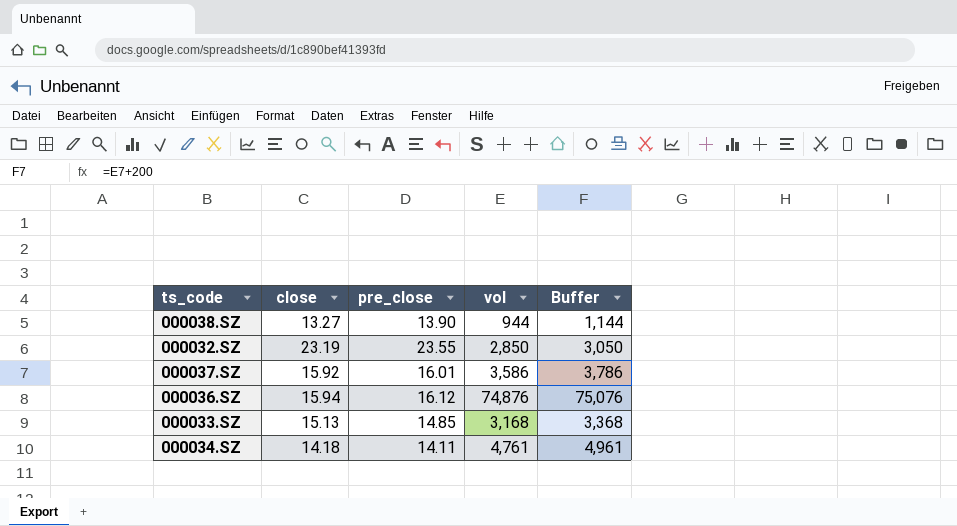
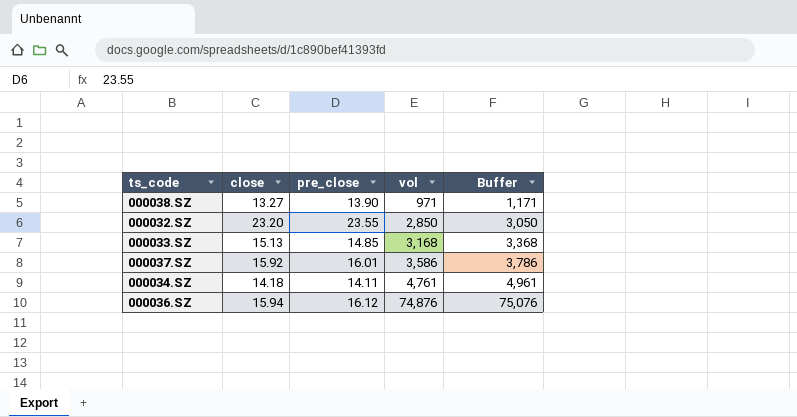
row order: none -> vol ascending
000038.SZ | vol: 944 -> 971
000038.SZ | Buffer: 1,144 -> 1,171
000032.SZ | close: 23.19 -> 23.20

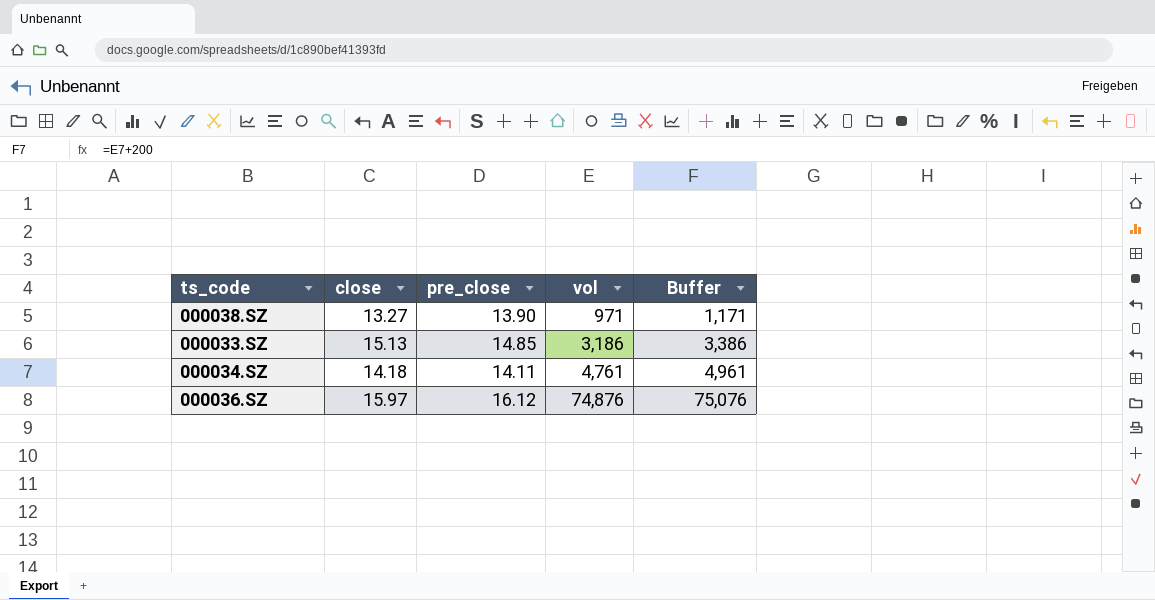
row 000032.SZ: 23.20 | 23.55 | 2,850 | 3,050 -> none
row 000037.SZ: 15.92 | 16.01 | 3,586 | 3,786 -> none
000033.SZ | vol: 3,168 -> 3,186
000033.SZ | Buffer: 3,368 -> 3,386
000036.SZ | close: 15.94 -> 15.97

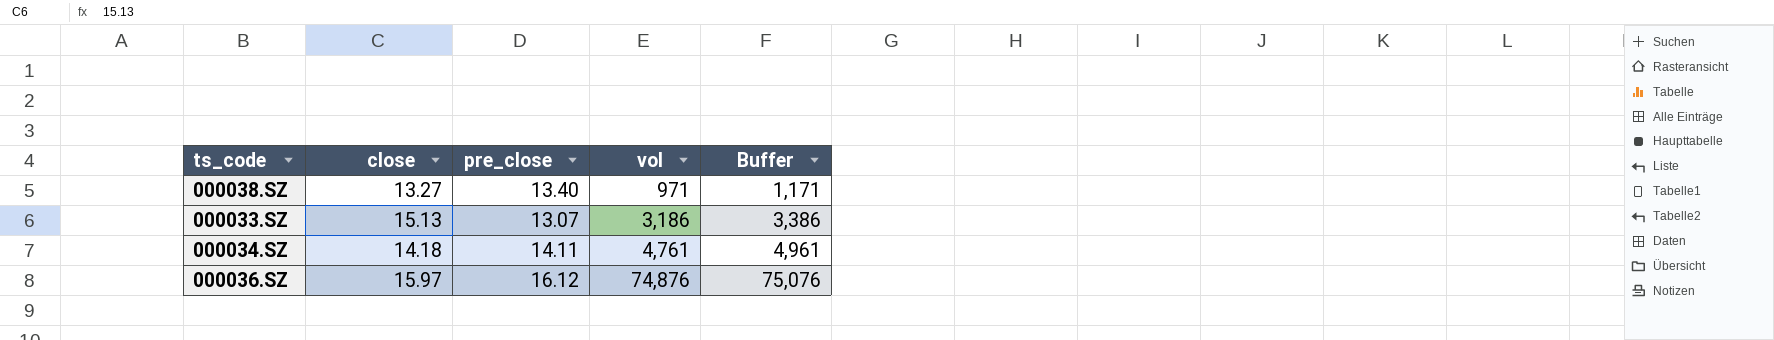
000038.SZ | pre_close: 13.90 -> 13.40
000033.SZ | pre_close: 14.85 -> 13.07

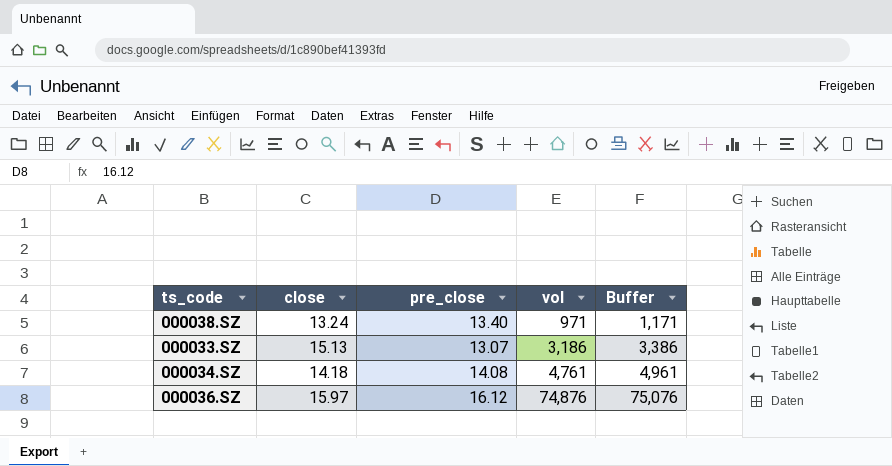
000038.SZ | close: 13.27 -> 13.24
000034.SZ | pre_close: 14.11 -> 14.08

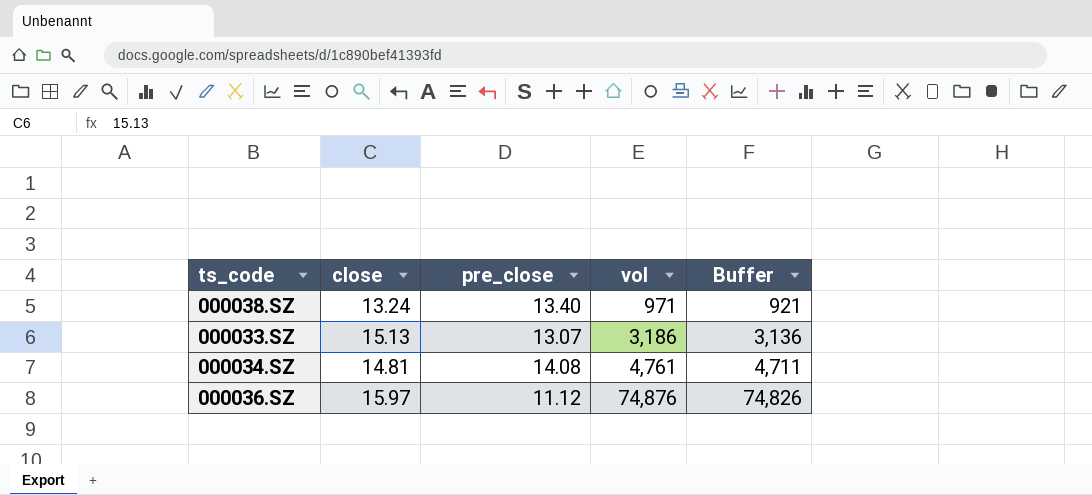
column Buffer | formula: [vol] + 200 -> [vol] - 50
000034.SZ | close: 14.18 -> 14.81
000036.SZ | pre_close: 16.12 -> 11.12

